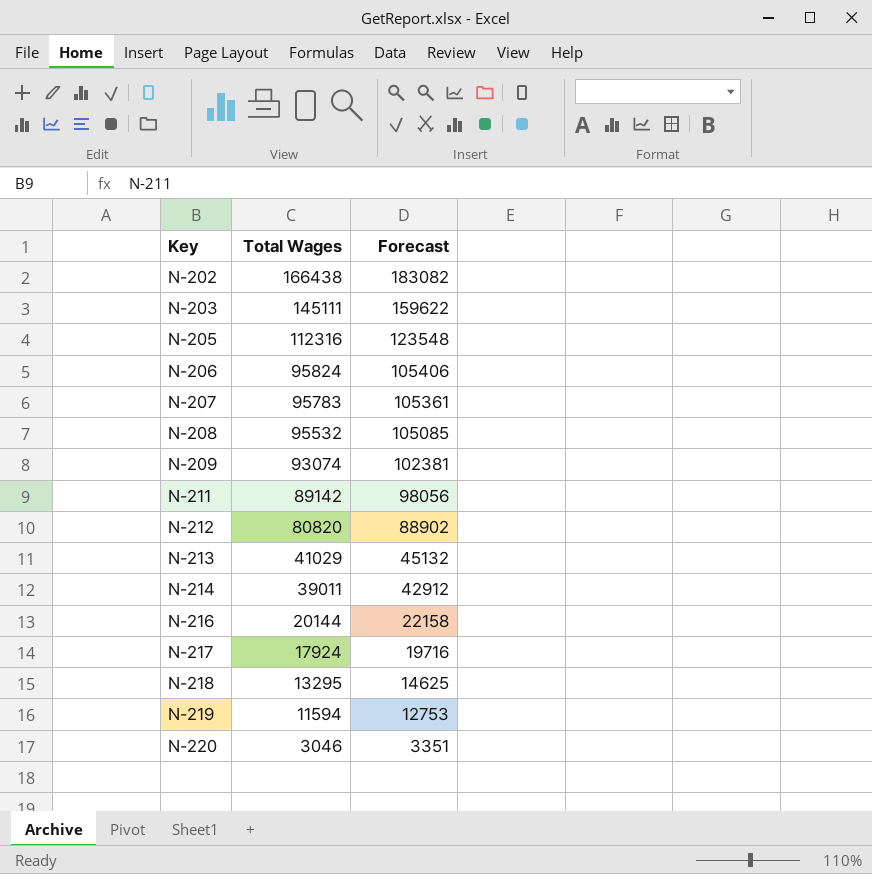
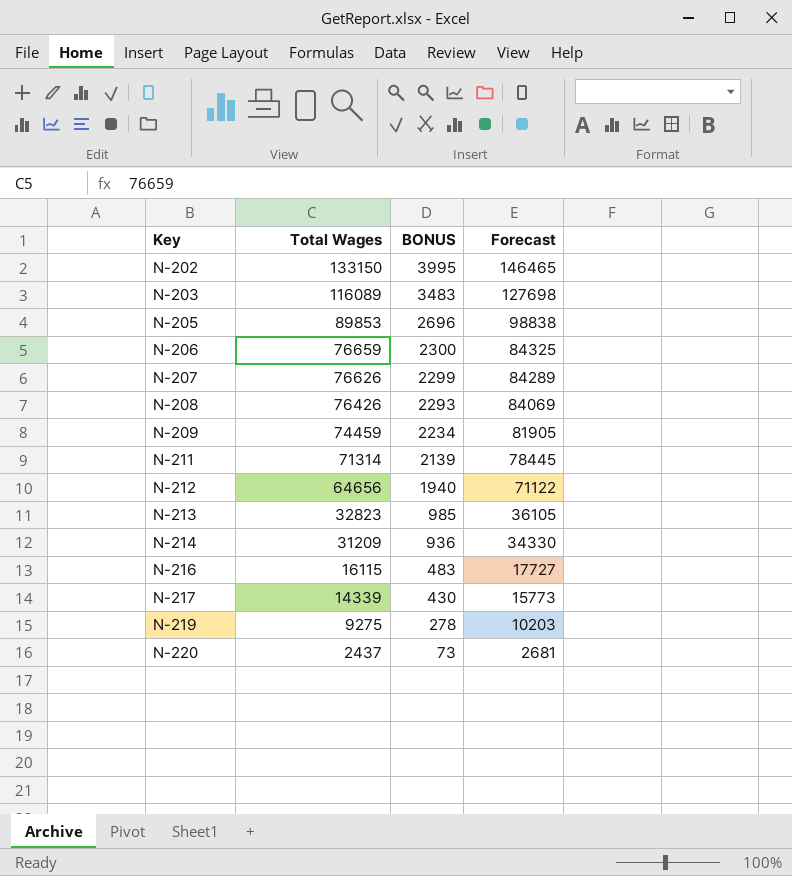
column BONUS | formula: none -> [Total Wages] * 0.03
row N-218: 13295 | 14625 -> none
N-202 | Total Wages: 166438 -> 133150
N-202 | Forecast: 183082 -> 146465
N-203 | Total Wages: 145111 -> 116089
N-203 | Forecast: 159622 -> 127698
N-205 | Total Wages: 112316 -> 89853
N-205 | Forecast: 123548 -> 98838
N-206 | Total Wages: 95824 -> 76659
N-206 | Forecast: 105406 -> 84325
N-207 | Total Wages: 95783 -> 76626
N-207 | Forecast: 105361 -> 84289
N-208 | Total Wages: 95532 -> 76426
N-208 | Forecast: 105085 -> 84069
N-209 | Total Wages: 93074 -> 74459
N-209 | Forecast: 102381 -> 81905
N-211 | Total Wages: 89142 -> 71314
N-211 | Forecast: 98056 -> 78445
N-212 | Total Wages: 80820 -> 64656
N-212 | Forecast: 88902 -> 71122
N-213 | Total Wages: 41029 -> 32823
N-213 | Forecast: 45132 -> 36105
N-214 | Total Wages: 39011 -> 31209
N-214 | Forecast: 42912 -> 34330
N-216 | Total Wages: 20144 -> 16115
N-216 | Forecast: 22158 -> 17727
N-217 | Total Wages: 17924 -> 14339
N-217 | Forecast: 19716 -> 15773
N-219 | Total Wages: 11594 -> 9275
N-219 | Forecast: 12753 -> 10203
N-220 | Total Wages: 3046 -> 2437
N-220 | Forecast: 3351 -> 2681

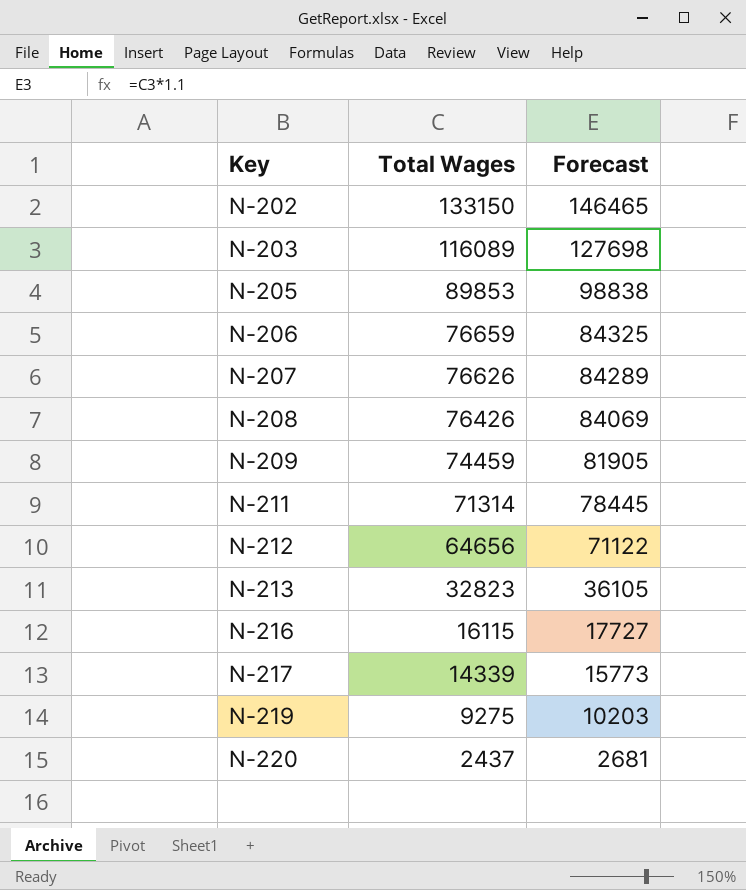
column BONUS | formula: [Total Wages] * 0.03 -> none
row N-214: 31209 | 936 | 34330 -> none

